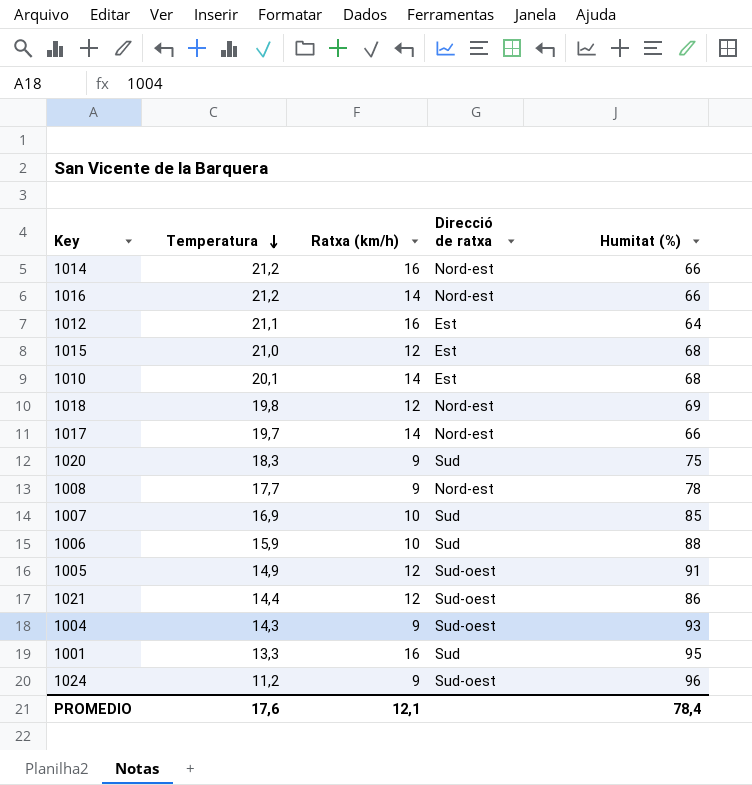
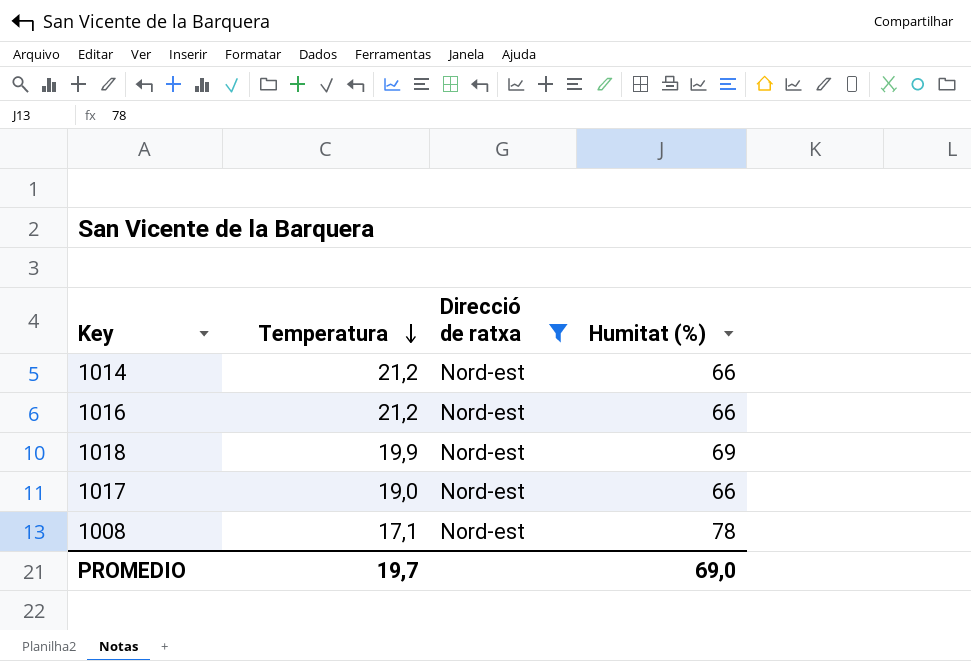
filter: none -> Direcció de ratxa = Nord-est
column Ratxa (km/h) | position: 3 -> none
1018 | Temperatura: 19,8 -> 19,9
1017 | Temperatura: 19,7 -> 19,0
1008 | Temperatura: 17,7 -> 17,1
PROMEDIO | Temperatura: 17,6 -> 19,7
PROMEDIO | Humitat (%): 78,4 -> 69,0

